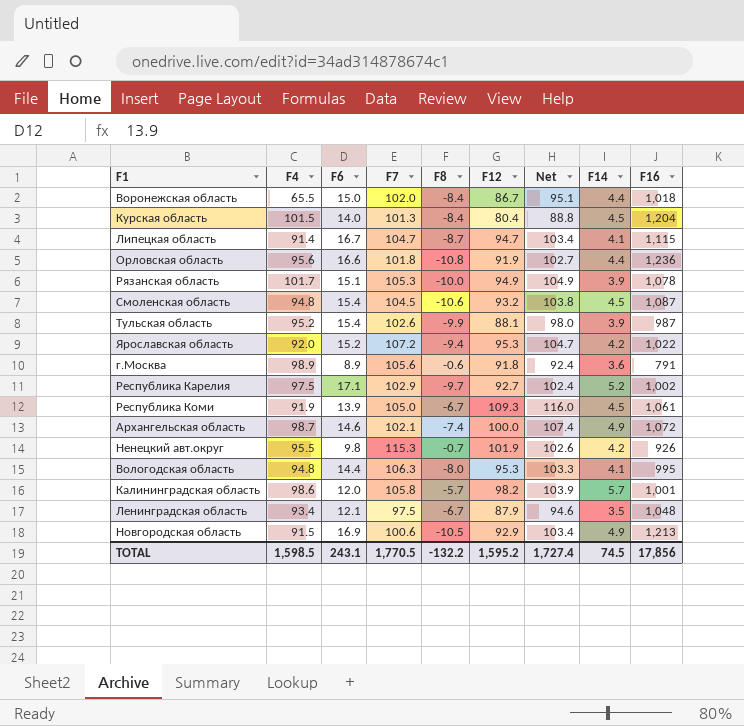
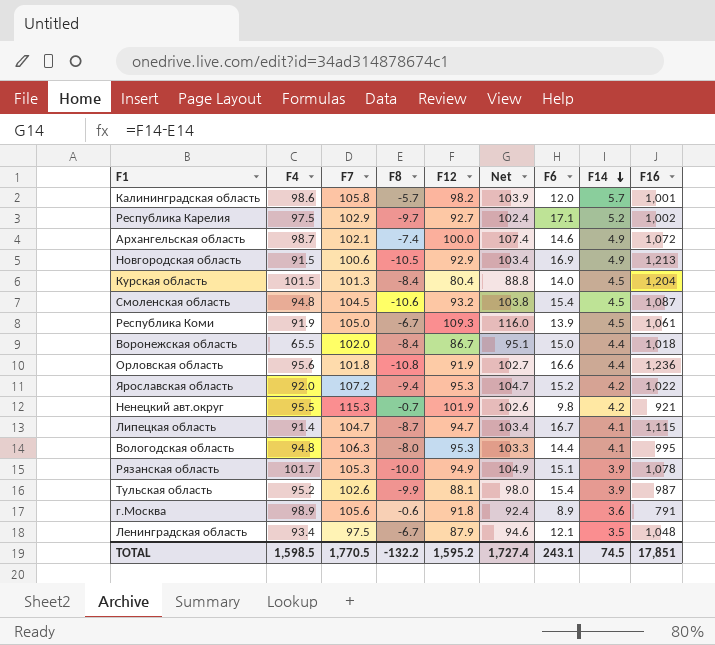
row order: none -> F14 descending
column F6 | position: 3 -> 7
Hенецкий авт.округ | F16: 926 -> 921
TOTAL | F16: 17,856 -> 17,851

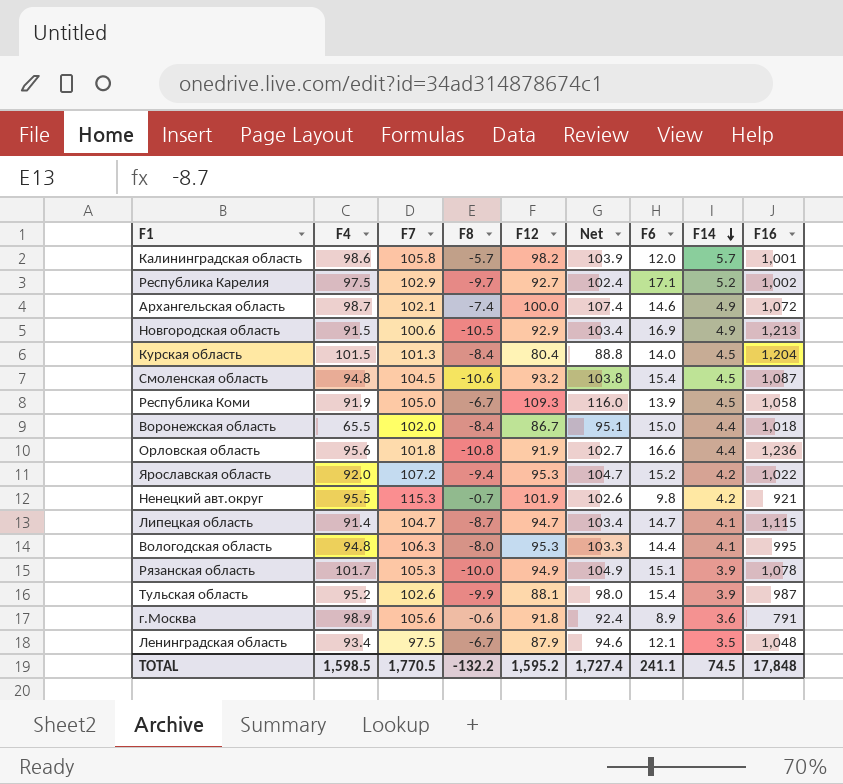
Республика Коми | F16: 1,061 -> 1,058
Липецкая область | F6: 16.7 -> 14.7
TOTAL | F6: 243.1 -> 241.1
TOTAL | F16: 17,851 -> 17,848

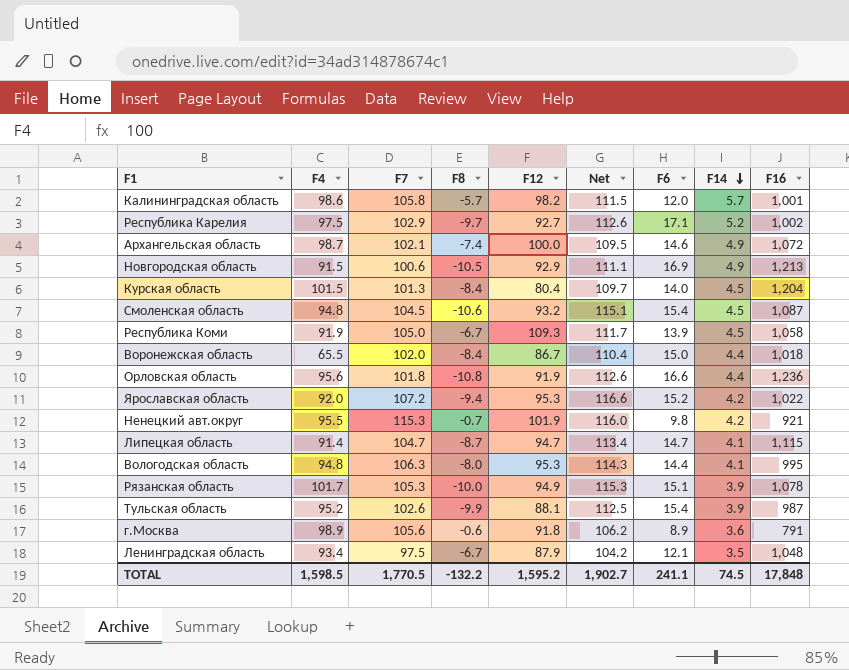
column Net | formula: [F12] - [F8] -> [F7] - [F8]
TOTAL | Net: 1,727.4 -> 1,902.7

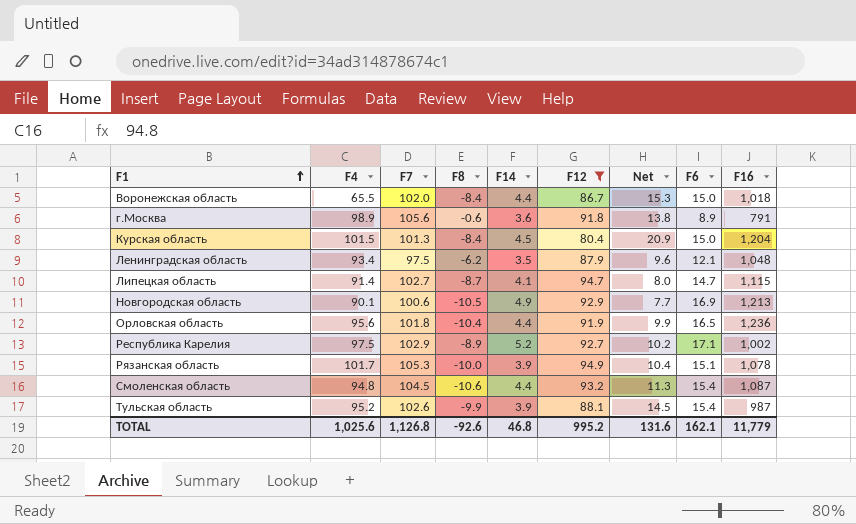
filter: none -> F12 <= 94.9
row order: F14 descending -> F1 ascending
column F14 | position: 8 -> 5
column Net | formula: [F7] - [F8] -> [F7] - [F12]
Курская область | F6: 14.0 -> 15.0
Ленинградская область | F8: -6.7 -> -6.2
Липецкая область | F7: 104.7 -> 102.7
Новгородская область | F4: 91.5 -> 90.1
Орловская область | F8: -10.8 -> -10.4
Орловская область | F6: 16.6 -> 16.5
Республика Карелия | F8: -9.7 -> -8.9
Смоленская область | F14: 4.5 -> 4.4
TOTAL | F4: 1,598.5 -> 1,025.6
TOTAL | F7: 1,770.5 -> 1,126.8
TOTAL | F8: -132.2 -> -92.6
TOTAL | F14: 74.5 -> 46.8
TOTAL | F12: 1,595.2 -> 995.2
TOTAL | Net: 1,902.7 -> 131.6
TOTAL | F6: 241.1 -> 162.1
TOTAL | F16: 17,848 -> 11,779

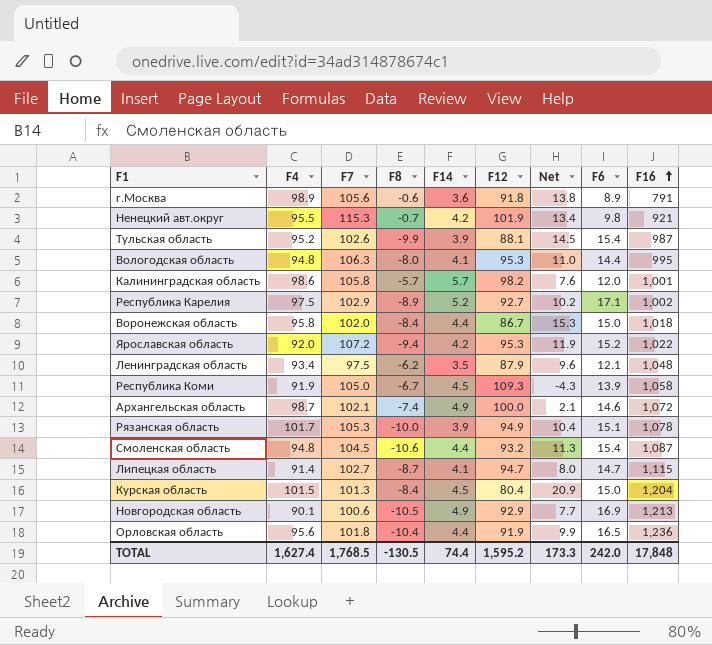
filter: F12 <= 94.9 -> none
row order: F1 ascending -> F16 ascending
Воронежская область | F4: 65.5 -> 95.8
TOTAL | F4: 1,025.6 -> 1,627.4
TOTAL | F7: 1,126.8 -> 1,768.5
TOTAL | F8: -92.6 -> -130.5
TOTAL | F14: 46.8 -> 74.4
TOTAL | F12: 995.2 -> 1,595.2
TOTAL | Net: 131.6 -> 173.3
TOTAL | F6: 162.1 -> 242.0
TOTAL | F16: 11,779 -> 17,848

